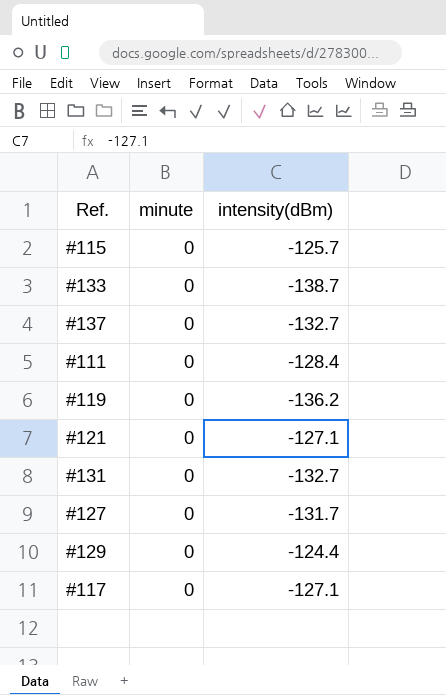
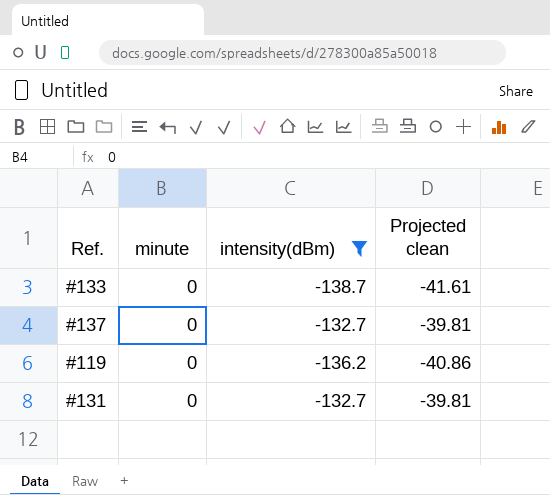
filter: none -> intensity(dBm) <= -132.7
column Projected clean | formula: none -> [intensity(dBm)] * 0.3

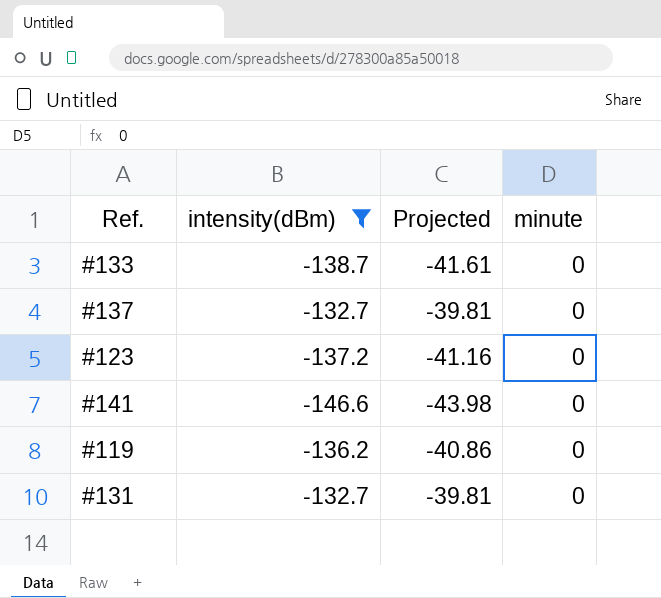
column name: Projected clean -> Projected
column minute | position: 2 -> 4
row #123: none -> -137.2 | -41.16 | 0
row #141: none -> -146.6 | -43.98 | 0

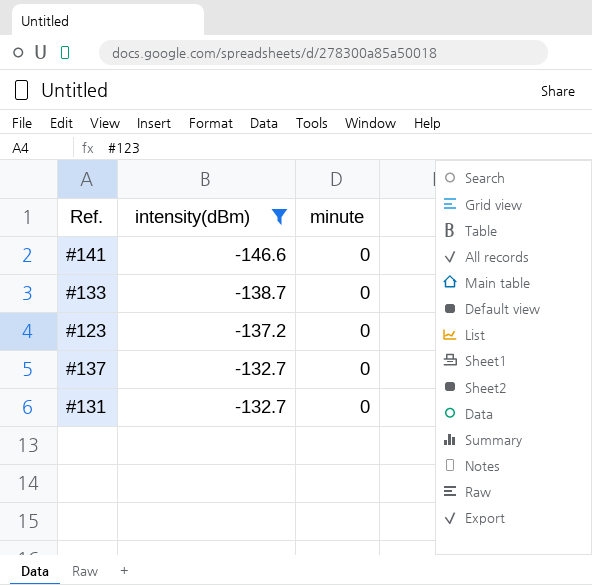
row order: none -> intensity(dBm) ascending
column Projected | formula: [intensity(dBm)] * 0.3 -> none
row #119: -136.2 | -40.86 | 0 -> none

